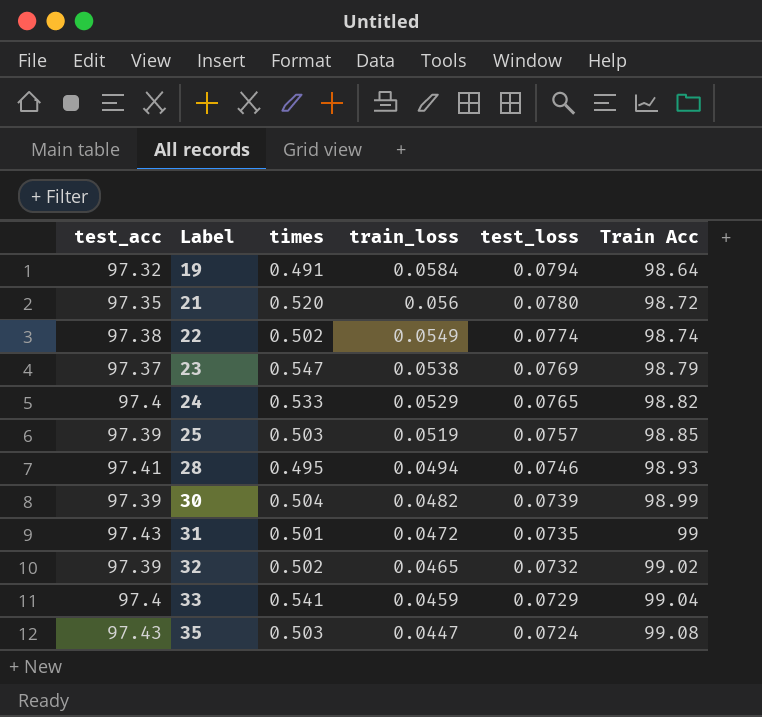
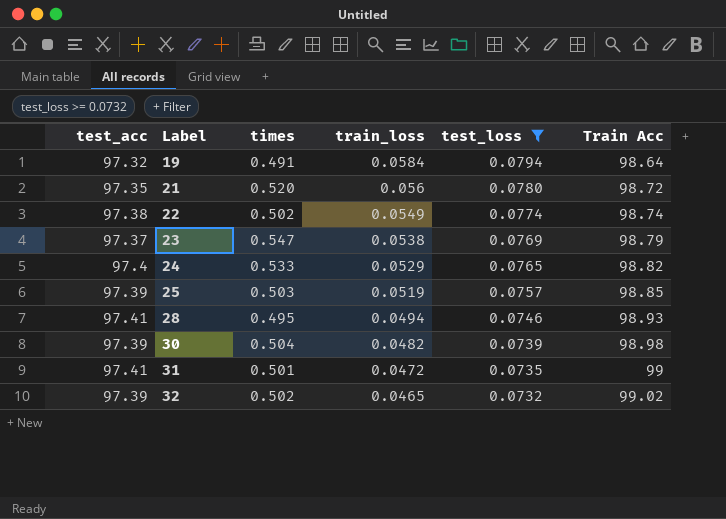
filter: none -> test_loss >= 0.0732
30 | Train Acc: 98.99 -> 98.98
31 | test_acc: 97.43 -> 97.41

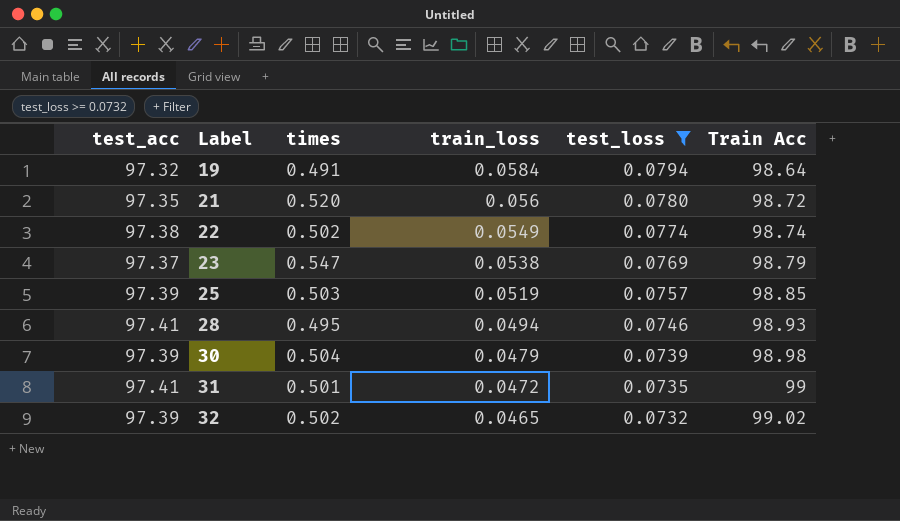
row 24: 97.4 | 0.533 | 0.0529 | 0.0765 | 98.82 -> none
30 | train_loss: 0.0482 -> 0.0479

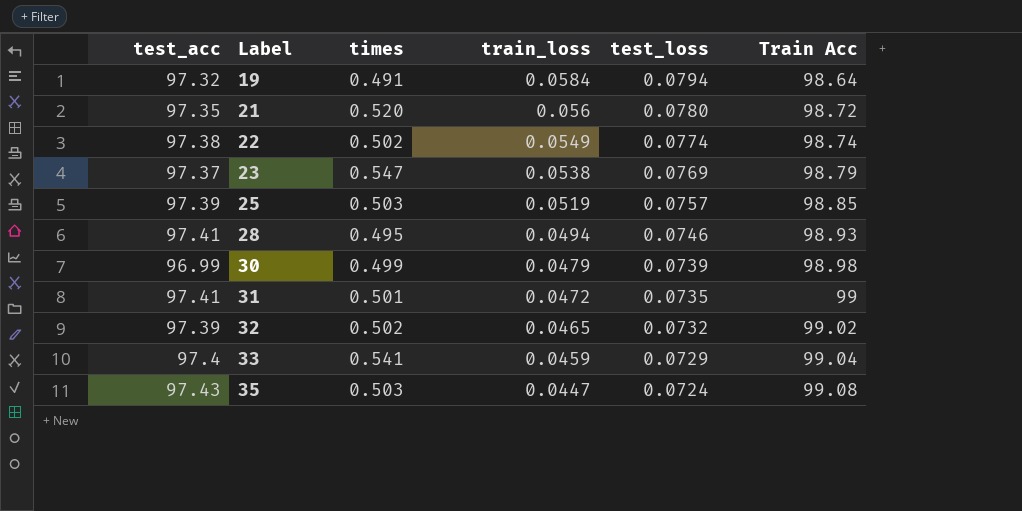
filter: test_loss >= 0.0732 -> none
30 | test_acc: 97.39 -> 96.99
30 | times: 0.504 -> 0.499

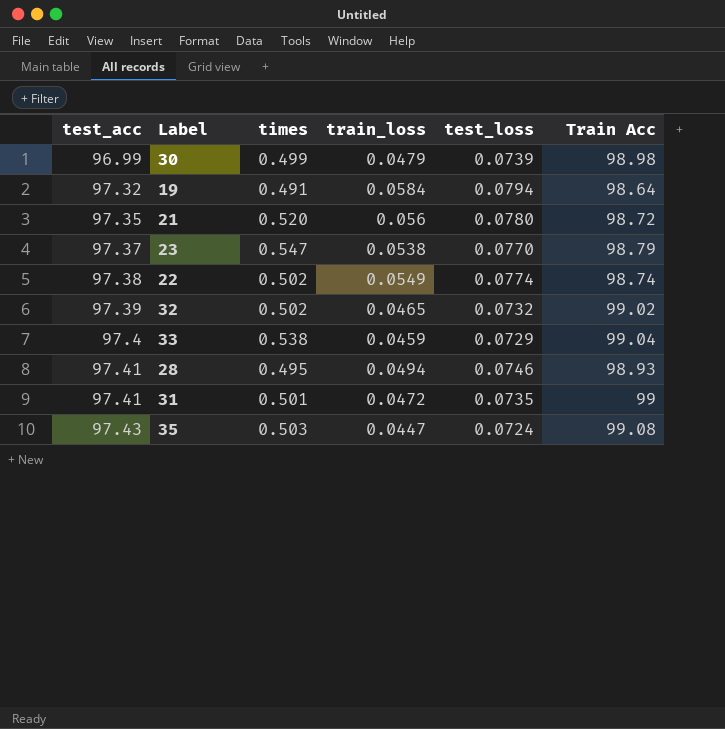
row order: Label ascending -> test_acc ascending
row 25: 97.39 | 0.503 | 0.0519 | 0.0757 | 98.85 -> none
23 | test_loss: 0.0769 -> 0.0770
33 | times: 0.541 -> 0.538

